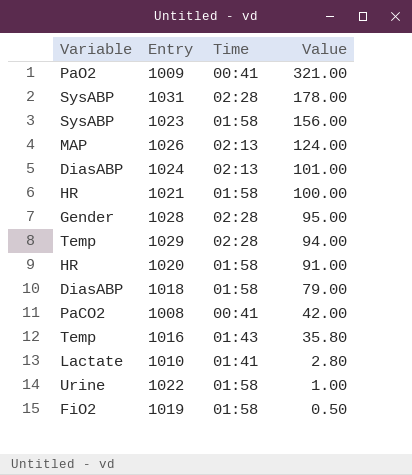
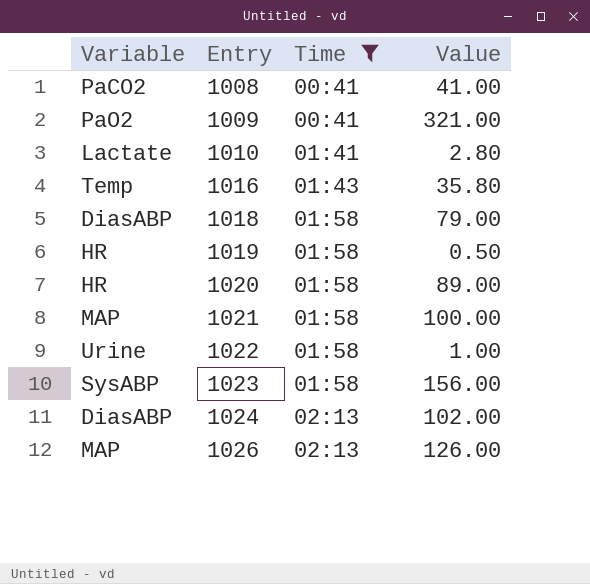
filter: none -> Time != 02:28
row order: Value descending -> Entry ascending
1008 | Value: 42.00 -> 41.00
1019 | Variable: FiO2 -> HR
1020 | Value: 91.00 -> 89.00
1021 | Variable: HR -> MAP
1024 | Value: 101.00 -> 102.00
1026 | Value: 124.00 -> 126.00

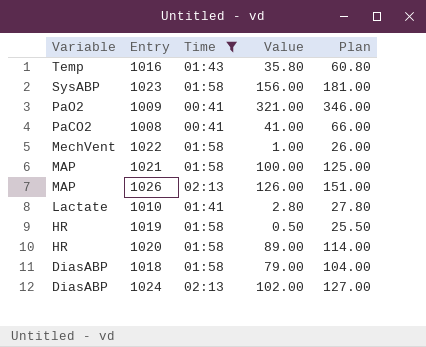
row order: Entry ascending -> Variable descending
column Plan | formula: none -> [Value] + 25
1022 | Variable: Urine -> MechVent

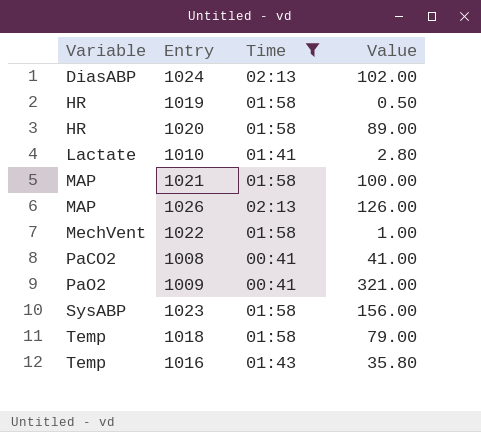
row order: Variable descending -> Variable ascending
column Plan | formula: [Value] + 25 -> none
1018 | Variable: DiasABP -> Temp

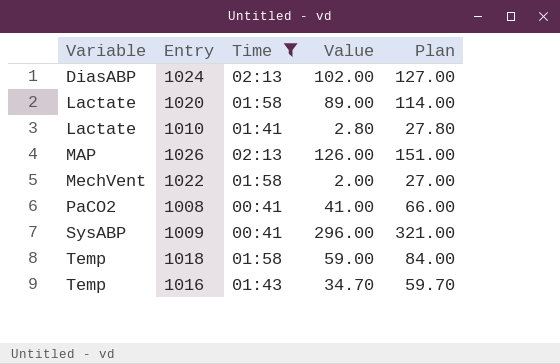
column Plan | formula: none -> [Value] + 25
row 1019: HR | 01:58 | 0.50 -> none
row 1021: MAP | 01:58 | 100.00 -> none
row 1023: SysABP | 01:58 | 156.00 -> none
1020 | Variable: HR -> Lactate
1022 | Value: 1.00 -> 2.00
1009 | Variable: PaO2 -> SysABP
1009 | Value: 321.00 -> 296.00
1018 | Value: 79.00 -> 59.00
1016 | Value: 35.80 -> 34.70

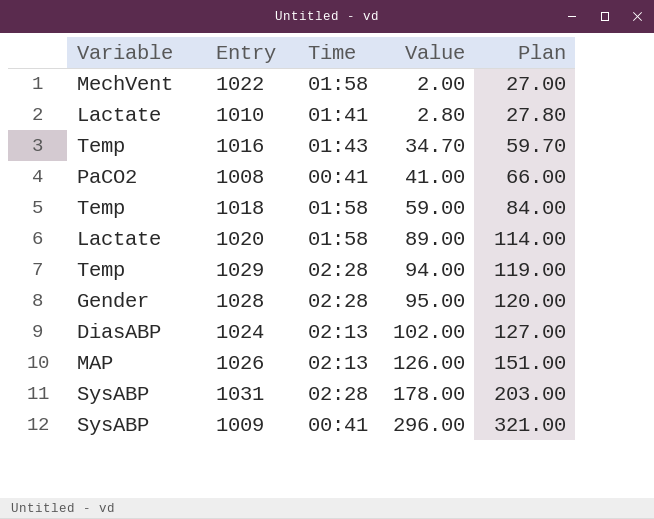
filter: Time != 02:28 -> none
row order: Variable ascending -> Value ascending

